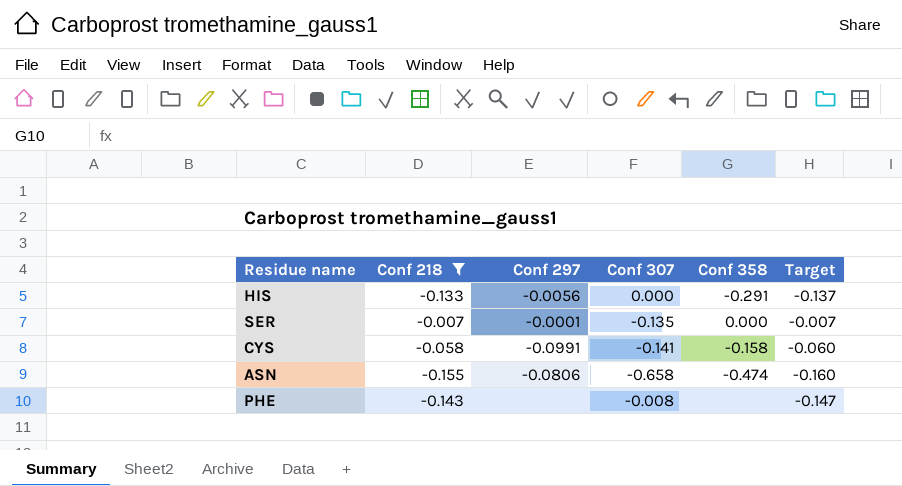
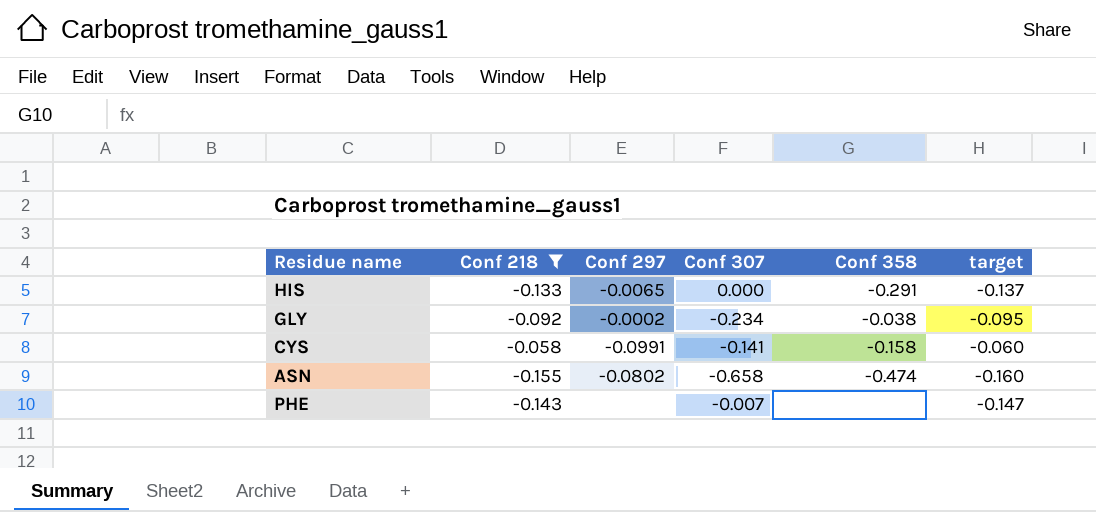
column name: Target -> target
row SER: -0.007 | -0.0001 | -0.135 | 0.000 | -0.007 -> none
HIS | Conf 297: -0.0056 -> -0.0065
row GLY: none -> -0.092 | -0.0002 | -0.234 | -0.038 | -0.095
ASN | Conf 297: -0.0806 -> -0.0802
PHE | Conf 307: -0.008 -> -0.007

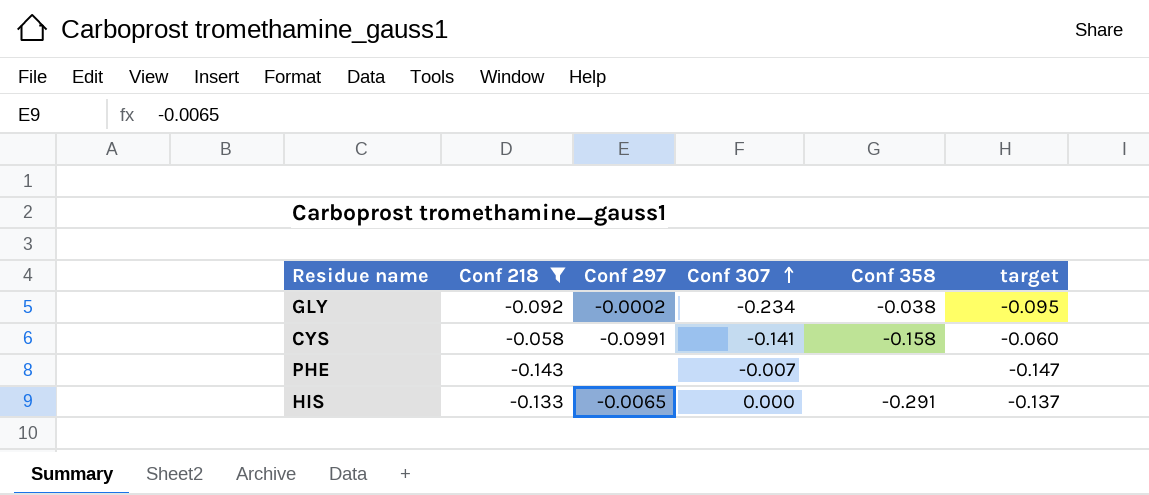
row order: none -> Conf 307 ascending
row ASN: -0.155 | -0.0802 | -0.658 | -0.474 | -0.160 -> none

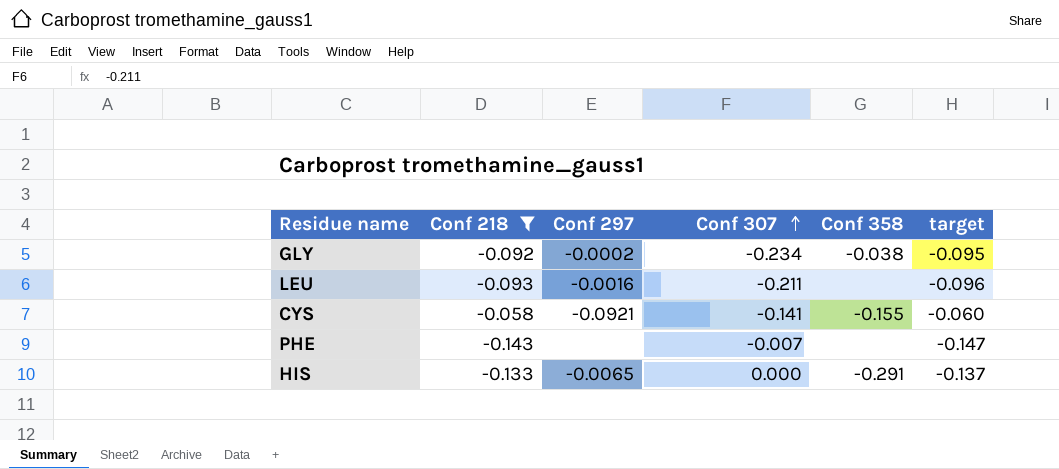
row LEU: none -> -0.093 | -0.0016 | -0.211 | none | -0.096
CYS | Conf 297: -0.0991 -> -0.0921
CYS | Conf 358: -0.158 -> -0.155

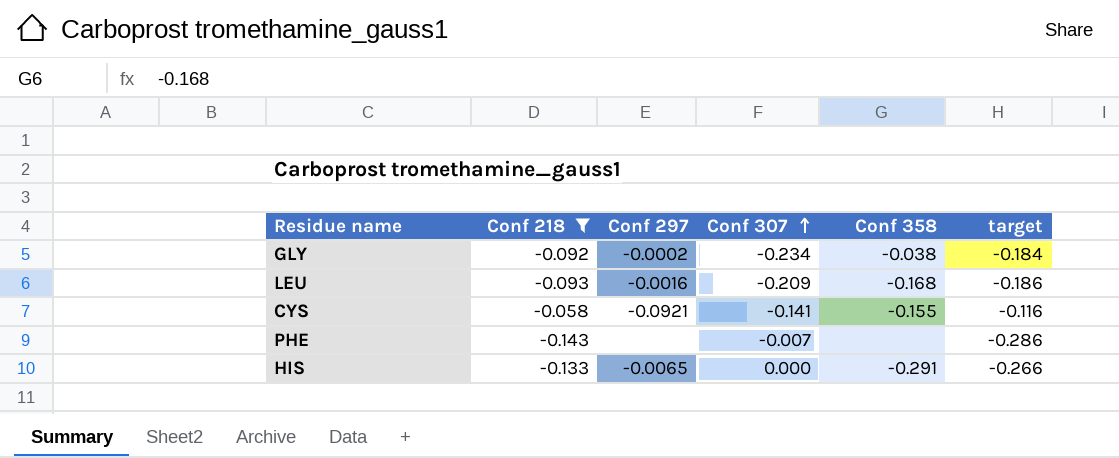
column target | formula: [Conf 218] * 1.03 -> [Conf 218] * 2
LEU | Conf 307: -0.211 -> -0.209
LEU | Conf 358: none -> -0.168

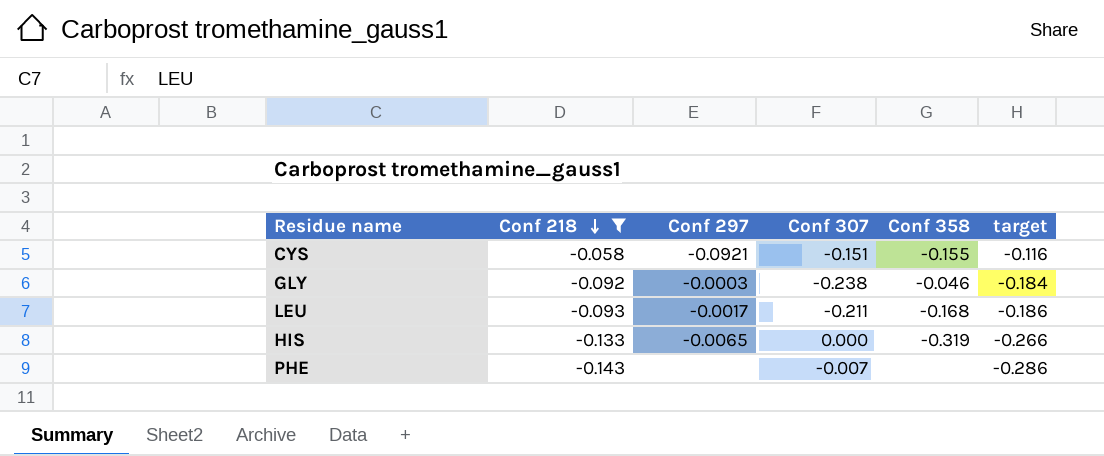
row order: Conf 307 ascending -> Conf 218 descending
CYS | Conf 307: -0.141 -> -0.151
GLY | Conf 297: -0.0002 -> -0.0003
GLY | Conf 307: -0.234 -> -0.238
GLY | Conf 358: -0.038 -> -0.046
LEU | Conf 297: -0.0016 -> -0.0017
LEU | Conf 307: -0.209 -> -0.211
HIS | Conf 358: -0.291 -> -0.319

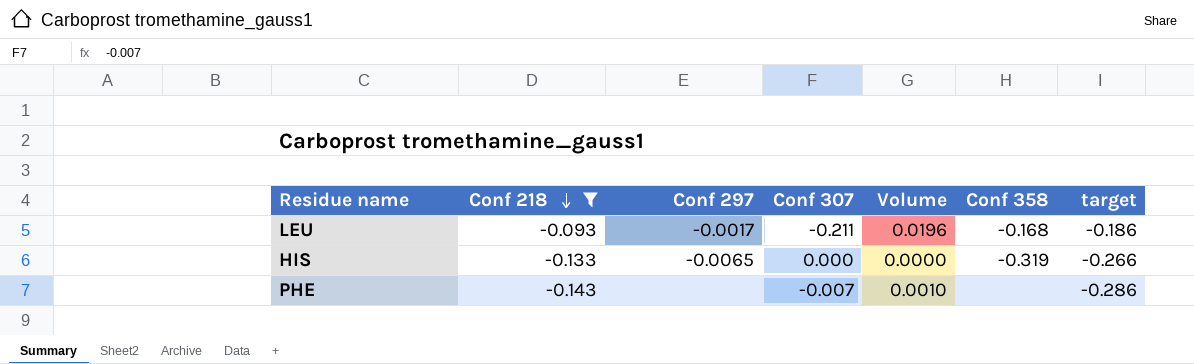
column Volume | formula: none -> [Conf 218] * [Conf 307]
row CYS: -0.058 | -0.0921 | -0.151 | -0.155 | -0.116 -> none
row GLY: -0.092 | -0.0003 | -0.238 | -0.046 | -0.184 -> none

